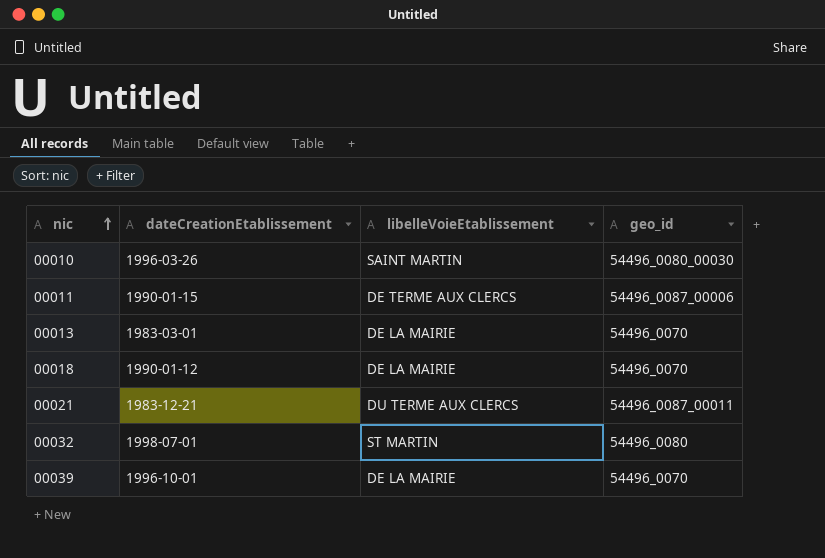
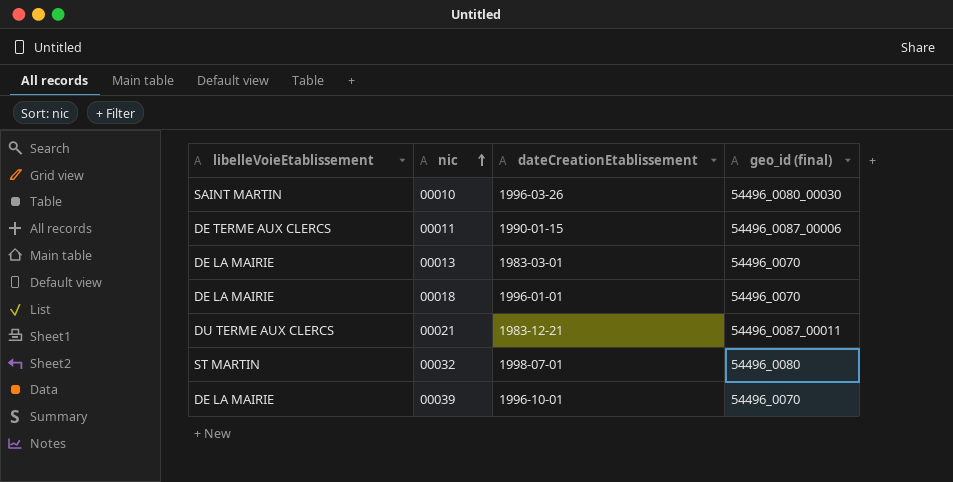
column libelleVoieEtablissement | position: 3 -> 1
column name: geo_id -> geo_id (final)
00018 | dateCreationEtablissement: 1990-01-12 -> 1996-01-01

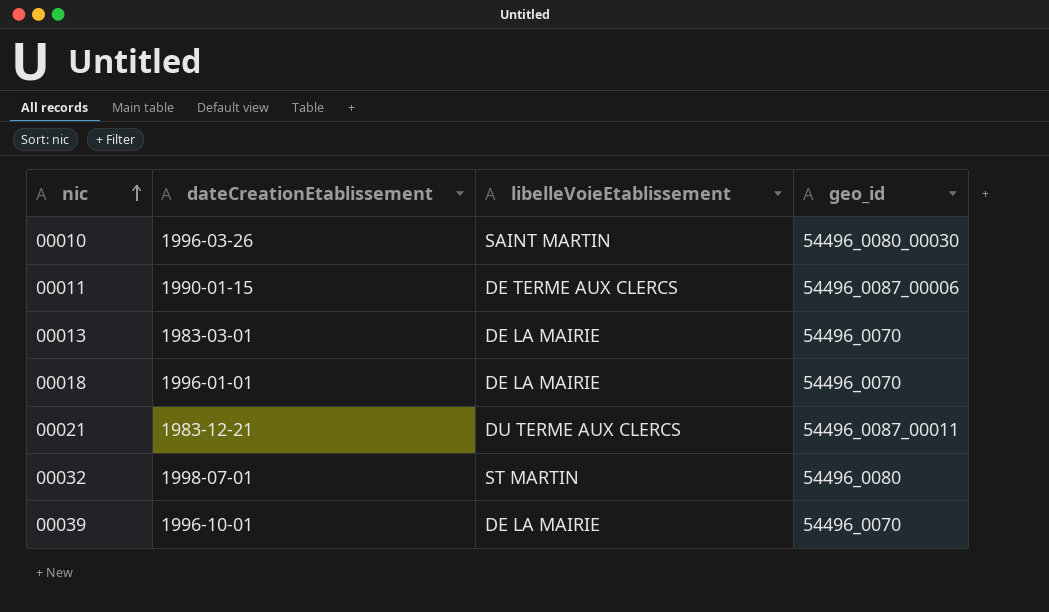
column libelleVoieEtablissement | position: 1 -> 3
column name: geo_id (final) -> geo_id

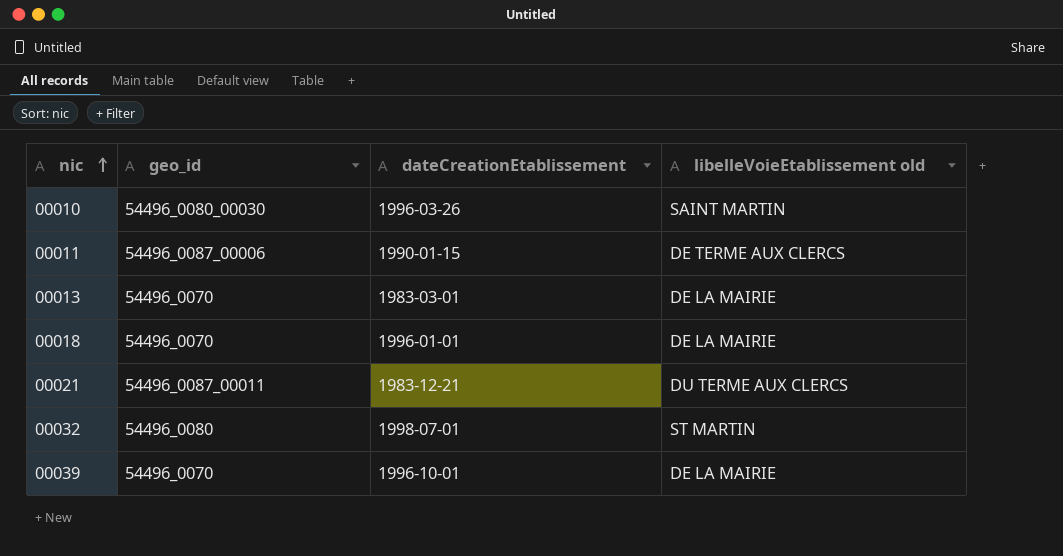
column geo_id | position: 4 -> 2
column name: libelleVoieEtablissement -> libelleVoieEtablissement old

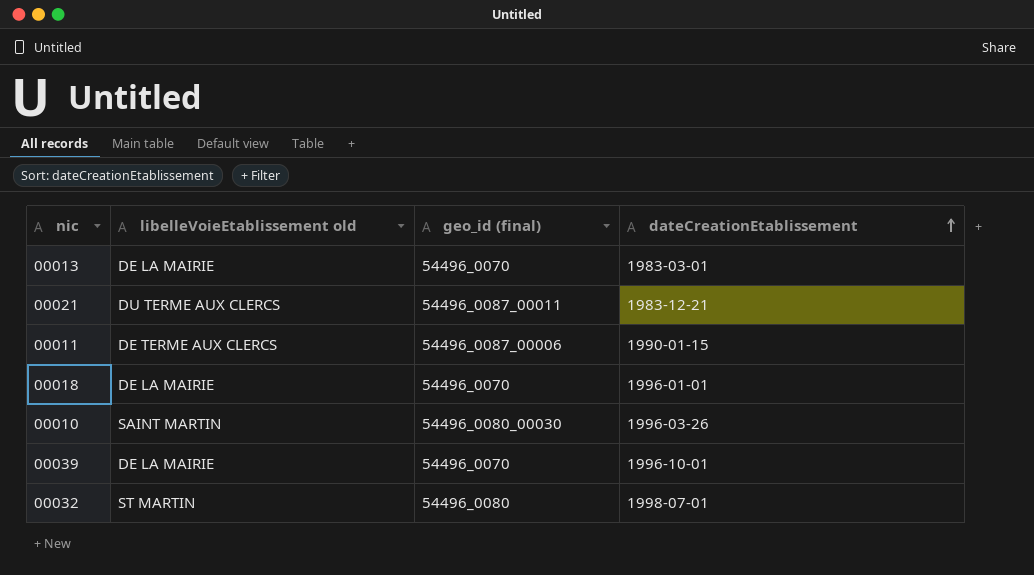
row order: nic ascending -> dateCreationEtablissement ascending
column libelleVoieEtablissement old | position: 4 -> 2
column name: geo_id -> geo_id (final)

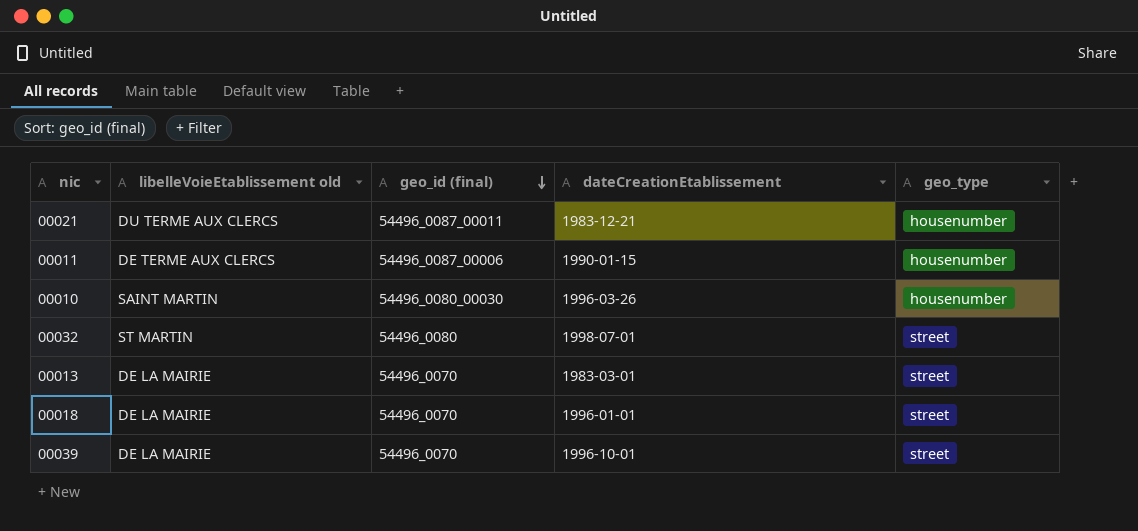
row order: dateCreationEtablissement ascending -> geo_id (final) descending
column geo_type | position: none -> 5

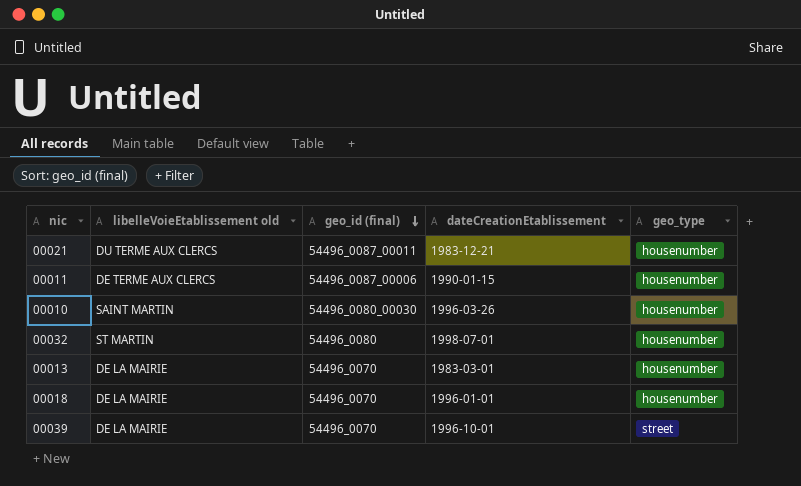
00032 | geo_type: street -> housenumber
00013 | geo_type: street -> housenumber
00018 | geo_type: street -> housenumber

